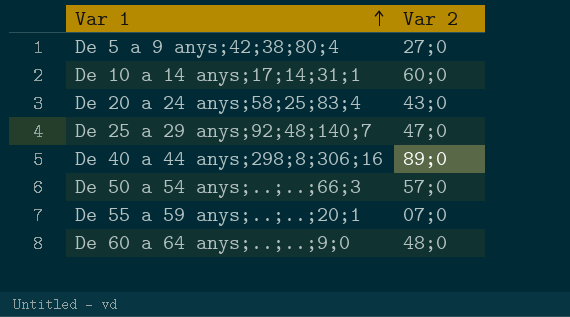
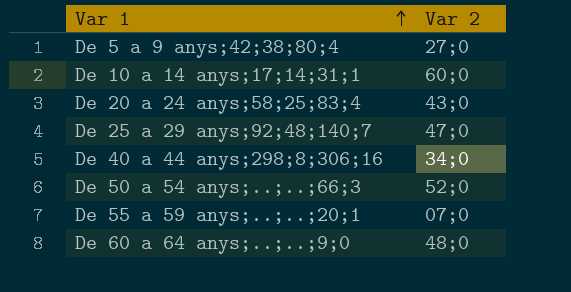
De 40 a 44 anys;298;8;306;16 | Var 2: 89;0 -> 34;0
De 50 a 54 anys;..;..;66;3 | Var 2: 57;0 -> 52;0

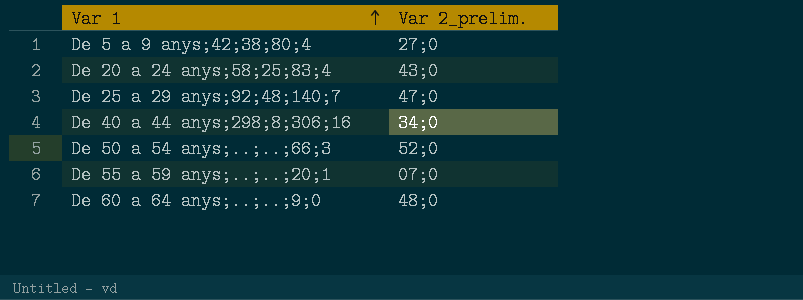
column name: Var 2 -> Var 2_prelim.
row De 10 a 14 anys;17;14;31;1: 60;0 -> none

